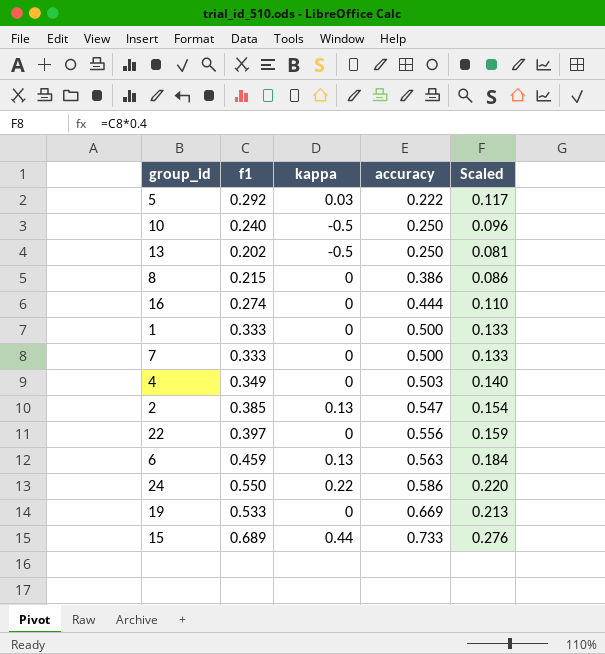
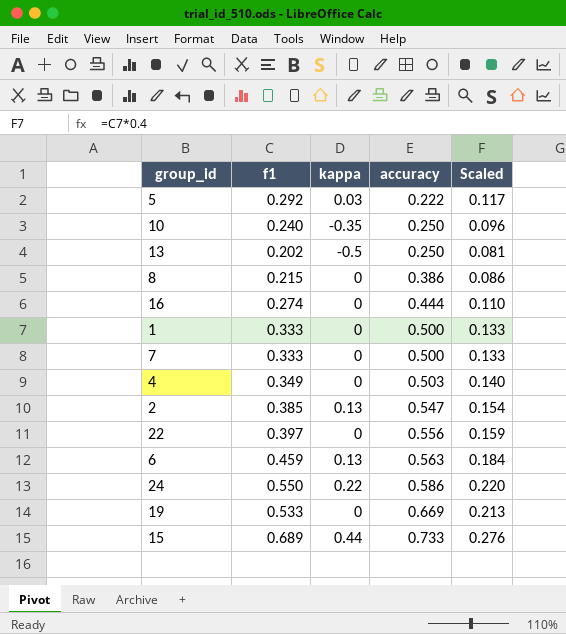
10 | kappa: -0.5 -> -0.35

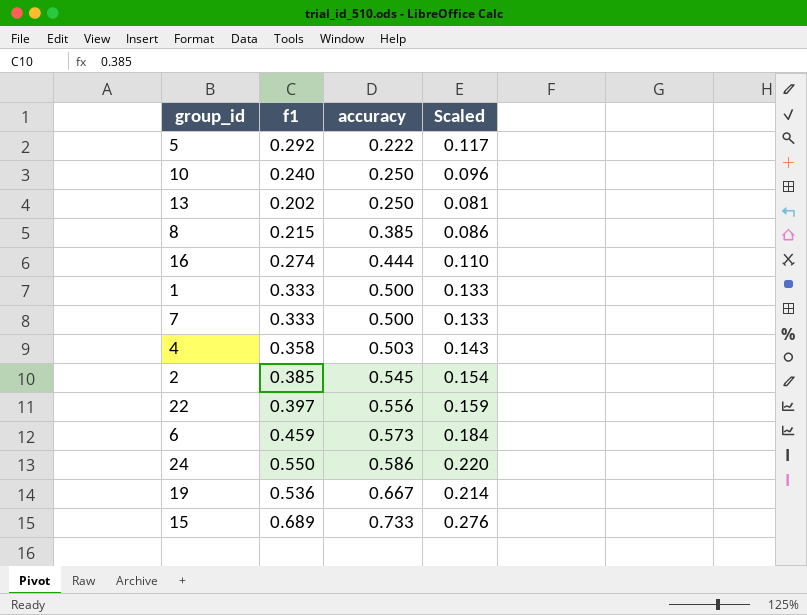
column kappa | position: 3 -> none
8 | accuracy: 0.386 -> 0.385
4 | f1: 0.349 -> 0.358
4 | Scaled: 0.140 -> 0.143
2 | accuracy: 0.547 -> 0.545
6 | accuracy: 0.563 -> 0.573
19 | f1: 0.533 -> 0.536
19 | accuracy: 0.669 -> 0.667
19 | Scaled: 0.213 -> 0.214

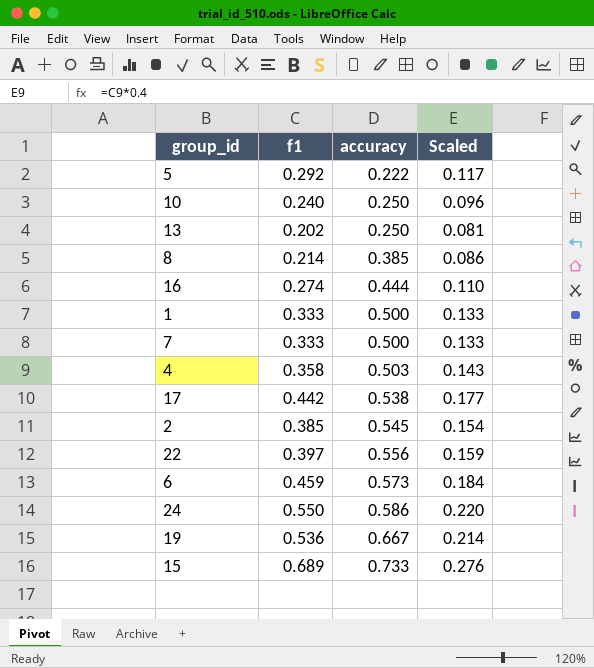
8 | f1: 0.215 -> 0.214
row 17: none -> 0.442 | 0.538 | 0.177

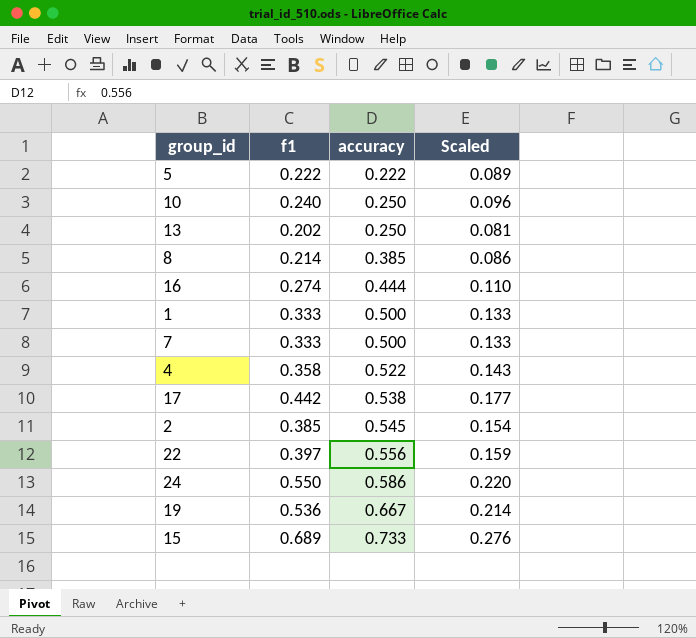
row 6: 0.459 | 0.573 | 0.184 -> none
5 | f1: 0.292 -> 0.222
5 | Scaled: 0.117 -> 0.089
4 | accuracy: 0.503 -> 0.522

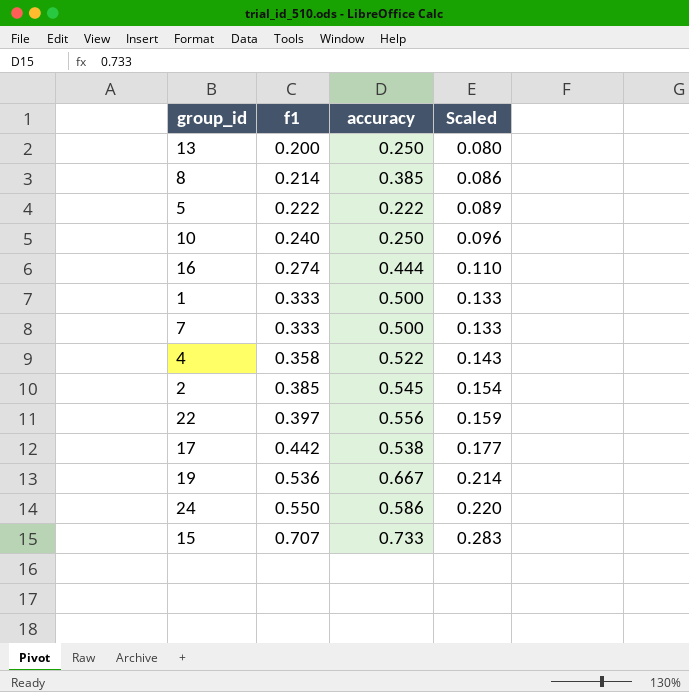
row order: accuracy ascending -> f1 ascending
13 | f1: 0.202 -> 0.200
13 | Scaled: 0.081 -> 0.080
15 | f1: 0.689 -> 0.707
15 | Scaled: 0.276 -> 0.283

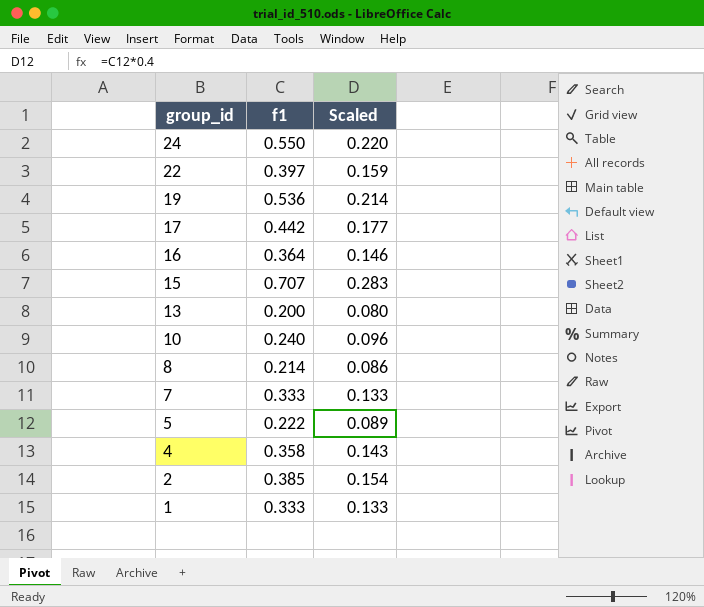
row order: f1 ascending -> group_id descending
column accuracy | position: 3 -> none
16 | f1: 0.274 -> 0.364
16 | Scaled: 0.110 -> 0.146

